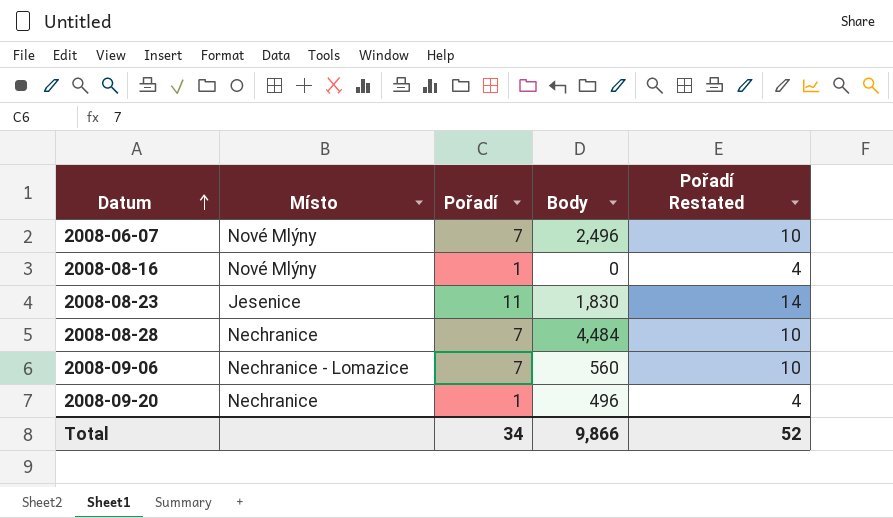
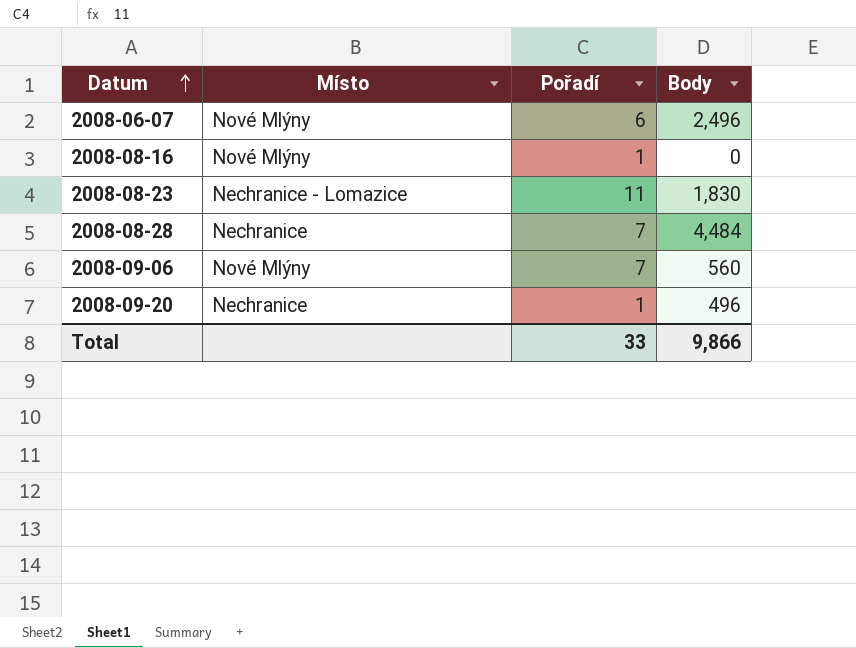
column Pořadí Restated | formula: [Pořadí] + 3 -> none
2008-06-07 | Pořadí: 7 -> 6
2008-08-23 | Místo: Jesenice -> Nechranice - Lomazice
2008-09-06 | Místo: Nechranice - Lomazice -> Nové Mlýny
Total | Pořadí: 34 -> 33

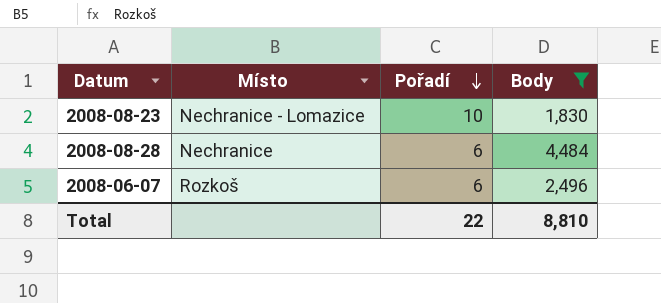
filter: none -> Body >= 1,830
row order: Datum ascending -> Pořadí descending
2008-08-23 | Pořadí: 11 -> 10
2008-08-28 | Pořadí: 7 -> 6
2008-06-07 | Místo: Nové Mlýny -> Rozkoš
Total | Pořadí: 33 -> 22
Total | Body: 9,866 -> 8,810

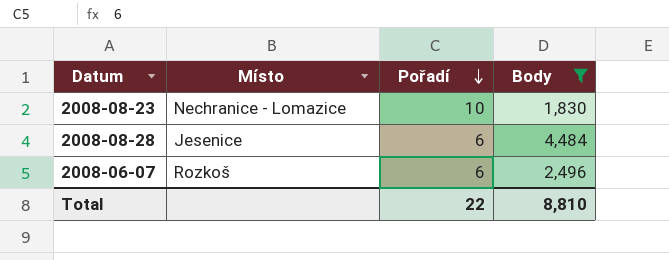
2008-08-28 | Místo: Nechranice -> Jesenice

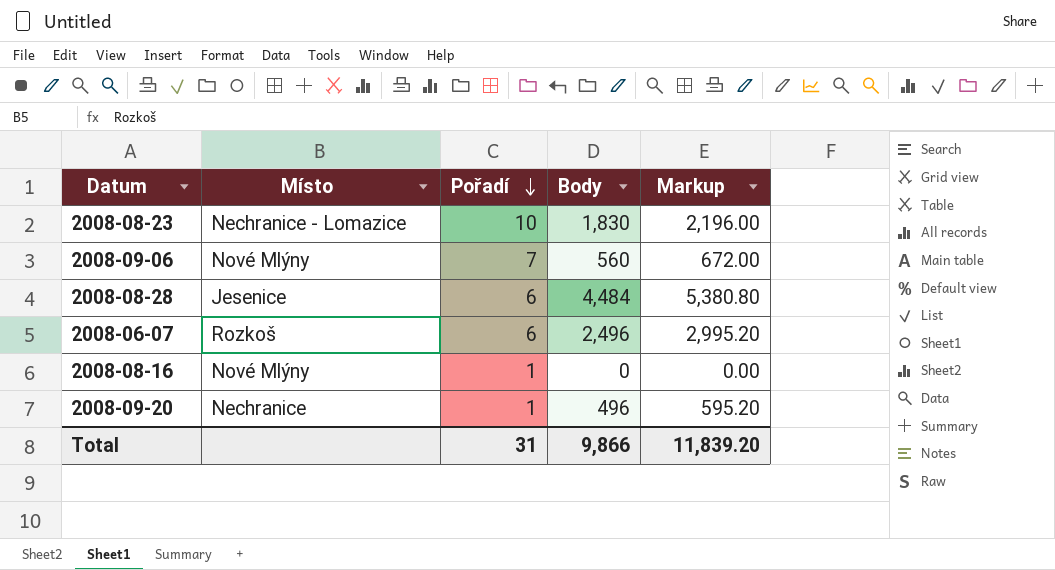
filter: Body >= 1,830 -> none
column Markup | formula: none -> [Body] * 1.2
Total | Pořadí: 22 -> 31
Total | Body: 8,810 -> 9,866

